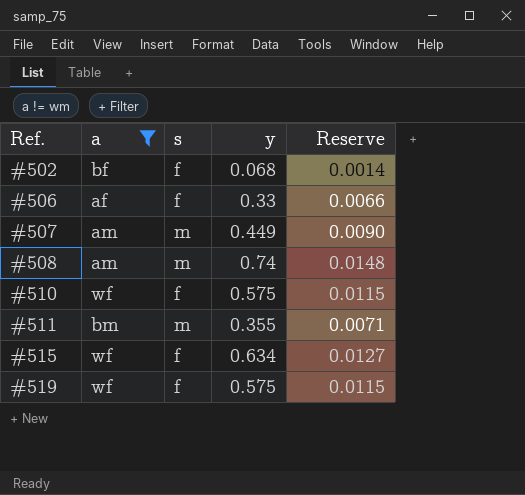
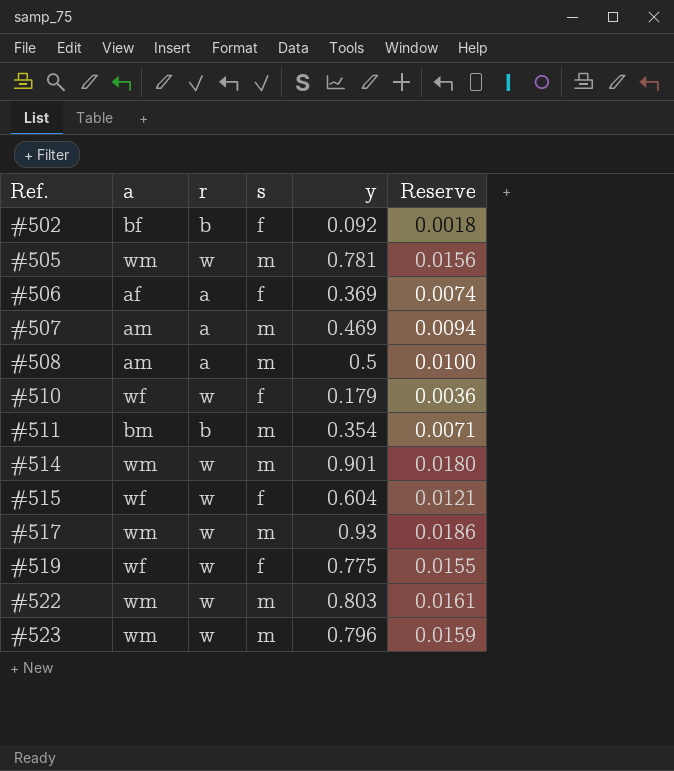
filter: a != wm -> none
column r | position: none -> 3
#502 | y: 0.068 -> 0.092
#502 | Reserve: 0.0014 -> 0.0018
#506 | y: 0.33 -> 0.369
#506 | Reserve: 0.0066 -> 0.0074
#507 | y: 0.449 -> 0.469
#507 | Reserve: 0.0090 -> 0.0094
#508 | y: 0.74 -> 0.5
#508 | Reserve: 0.0148 -> 0.0100
#510 | y: 0.575 -> 0.179
#510 | Reserve: 0.0115 -> 0.0036
#511 | y: 0.355 -> 0.354
#515 | y: 0.634 -> 0.604
#515 | Reserve: 0.0127 -> 0.0121
#519 | y: 0.575 -> 0.775
#519 | Reserve: 0.0115 -> 0.0155

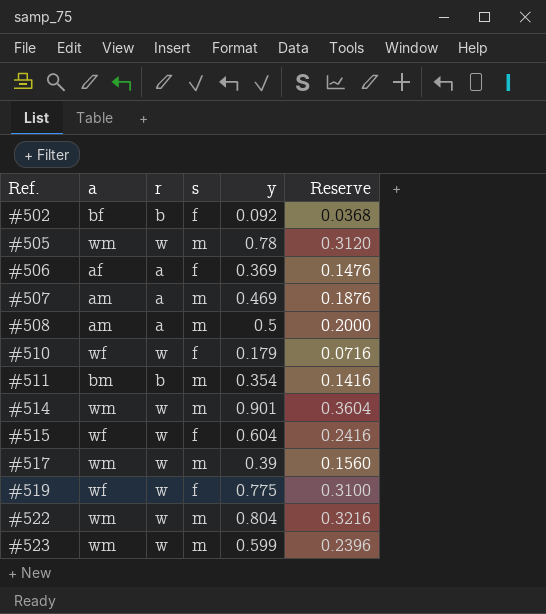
column Reserve | formula: [y] * 0.02 -> [y] * 0.4
#505 | y: 0.781 -> 0.78
#517 | y: 0.93 -> 0.39
#522 | y: 0.803 -> 0.804
#523 | y: 0.796 -> 0.599

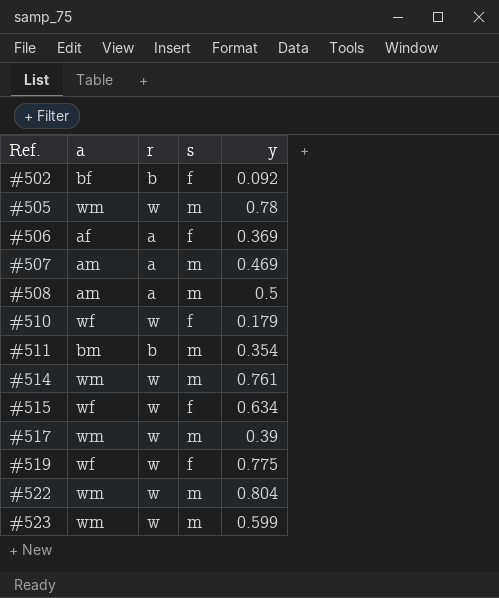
column Reserve | formula: [y] * 0.4 -> none
#514 | y: 0.901 -> 0.761
#515 | y: 0.604 -> 0.634

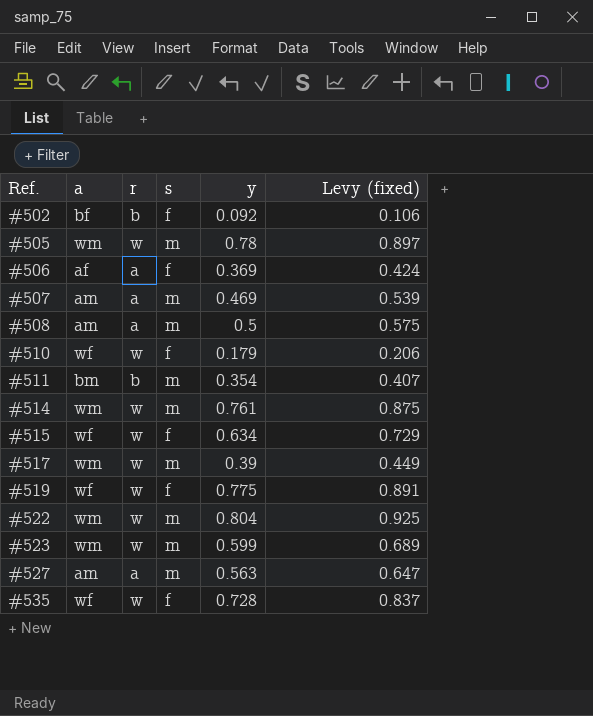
column Levy (fixed) | formula: none -> [y] * 1.15
row #527: none -> am | a | m | 0.563 | 0.647
row #535: none -> wf | w | f | 0.728 | 0.837

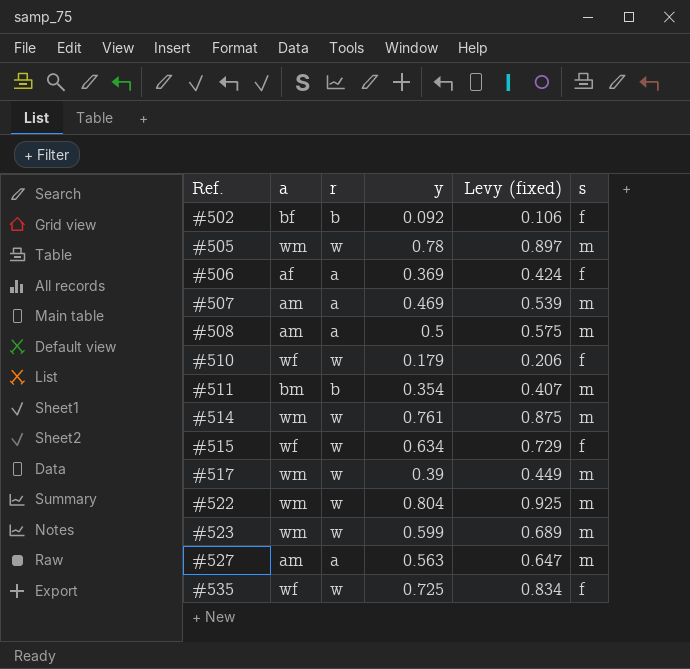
column s | position: 4 -> 6
row #519: wf | w | f | 0.775 | 0.891 -> none
#535 | y: 0.728 -> 0.725
#535 | Levy (fixed): 0.837 -> 0.834

